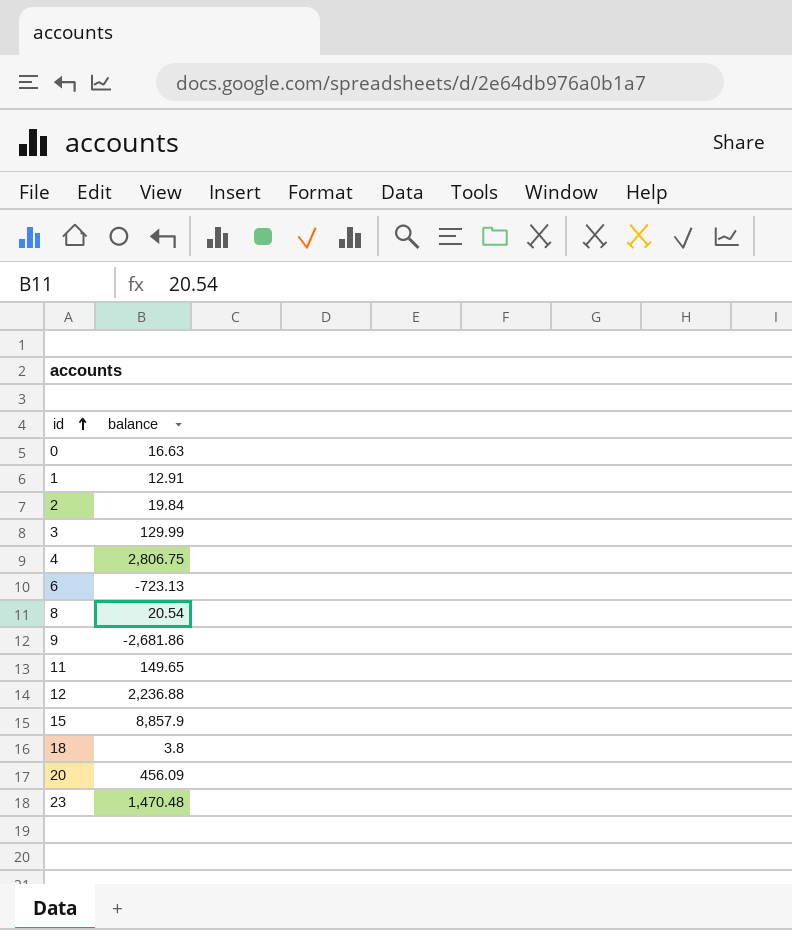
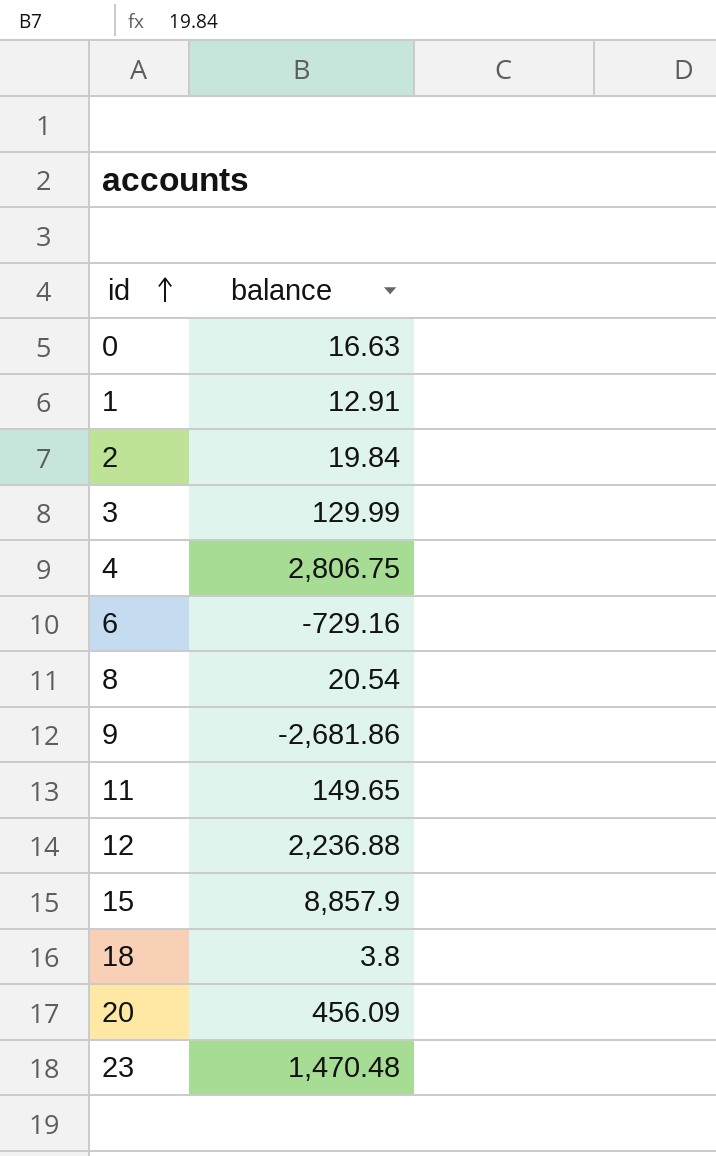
6 | balance: -723.13 -> -729.16

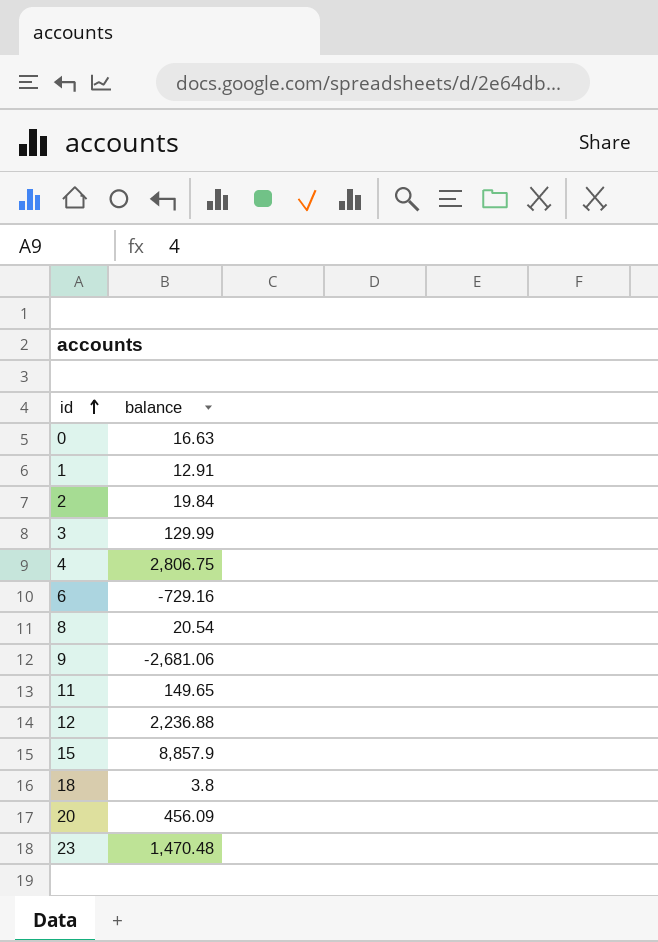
9 | balance: -2,681.86 -> -2,681.06

